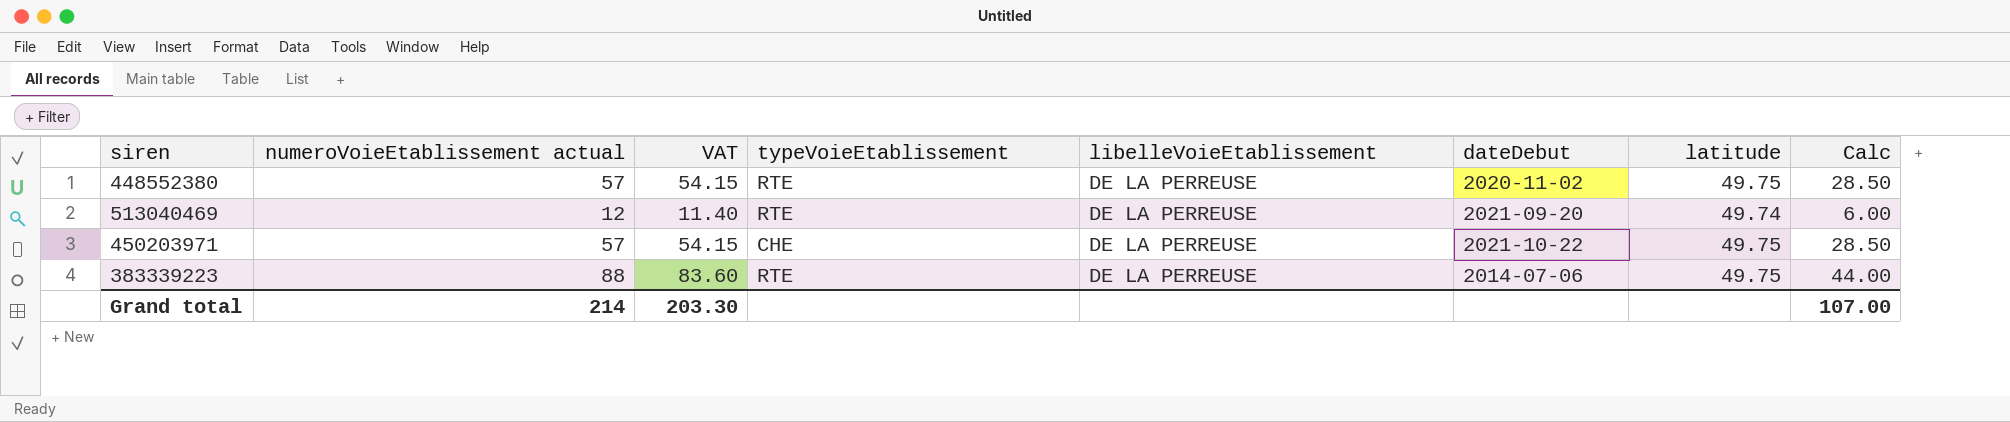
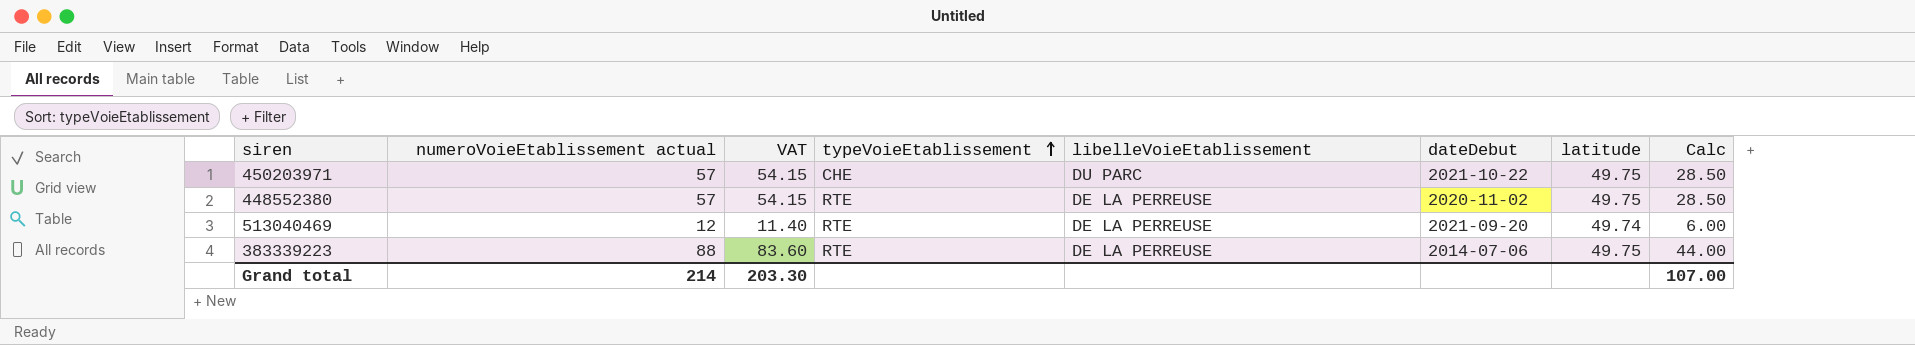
row order: none -> typeVoieEtablissement ascending
450203971 | libelleVoieEtablissement: DE LA PERREUSE -> DU PARC

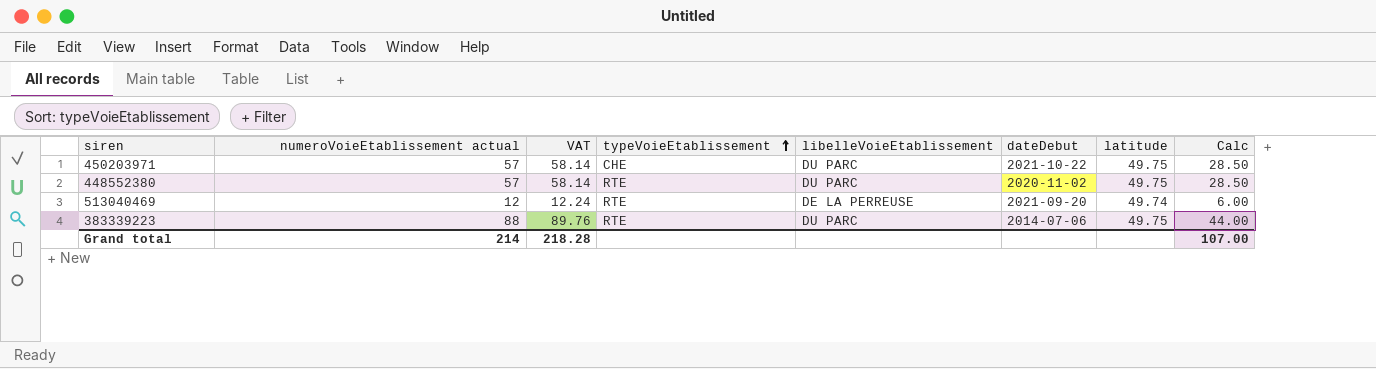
column VAT | formula: [numeroVoieEtablissement actual] * 0.95 -> [numeroVoieEtablissement actual] * 1.02
448552380 | libelleVoieEtablissement: DE LA PERREUSE -> DU PARC
383339223 | libelleVoieEtablissement: DE LA PERREUSE -> DU PARC
Grand total | VAT: 203.30 -> 218.28

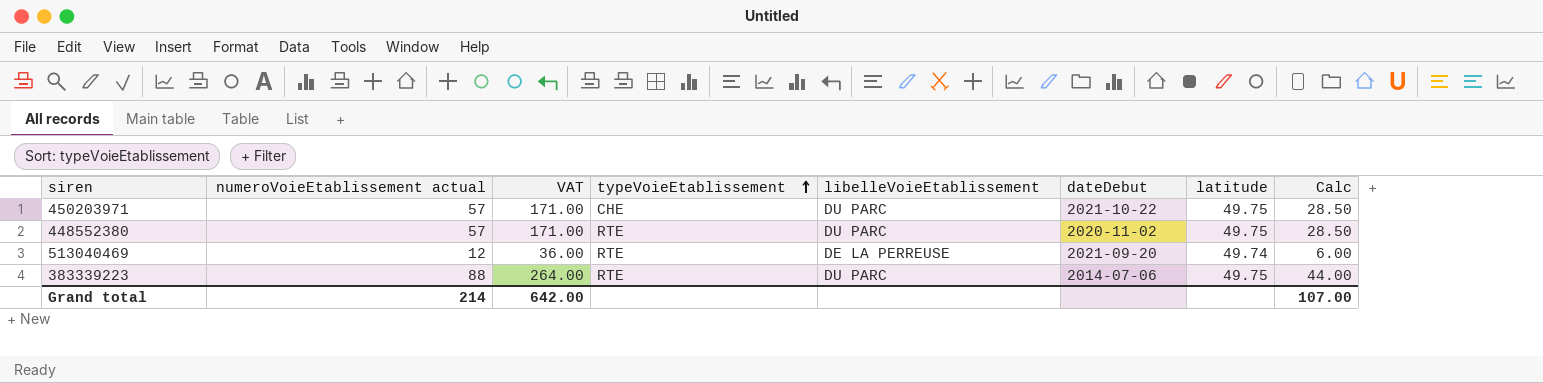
column VAT | formula: [numeroVoieEtablissement actual] * 1.02 -> [numeroVoieEtablissement actual] * 3
Grand total | VAT: 218.28 -> 642.00

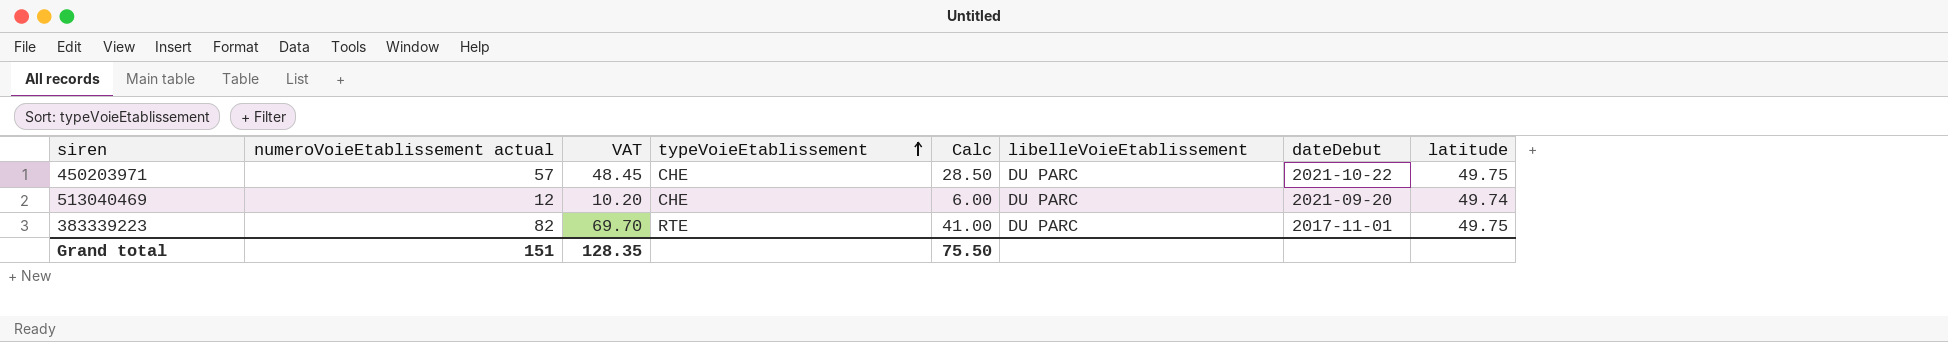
column VAT | formula: [numeroVoieEtablissement actual] * 3 -> [numeroVoieEtablissement actual] * 0.85
column Calc | position: 8 -> 5
row 448552380: 57 | 171.00 | RTE | DU PARC | 2020-11-02 | 49.75 | 28.50 -> none
513040469 | typeVoieEtablissement: RTE -> CHE
513040469 | libelleVoieEtablissement: DE LA PERREUSE -> DU PARC
383339223 | numeroVoieEtablissement actual: 88 -> 82
383339223 | Calc: 44.00 -> 41.00
383339223 | dateDebut: 2014-07-06 -> 2017-11-01
Grand total | numeroVoieEtablissement actual: 214 -> 151
Grand total | VAT: 642.00 -> 128.35
Grand total | Calc: 107.00 -> 75.50

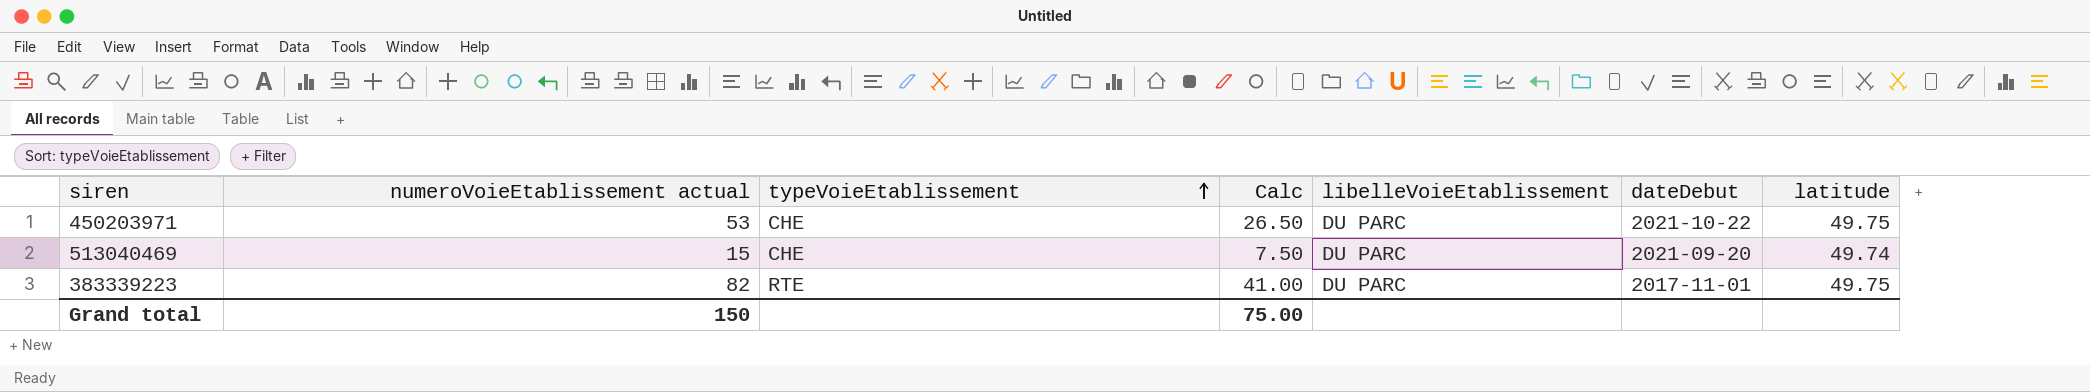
column VAT | formula: [numeroVoieEtablissement actual] * 0.85 -> none
450203971 | numeroVoieEtablissement actual: 57 -> 53
450203971 | Calc: 28.50 -> 26.50
513040469 | numeroVoieEtablissement actual: 12 -> 15
513040469 | Calc: 6.00 -> 7.50
Grand total | numeroVoieEtablissement actual: 151 -> 150
Grand total | Calc: 75.50 -> 75.00

